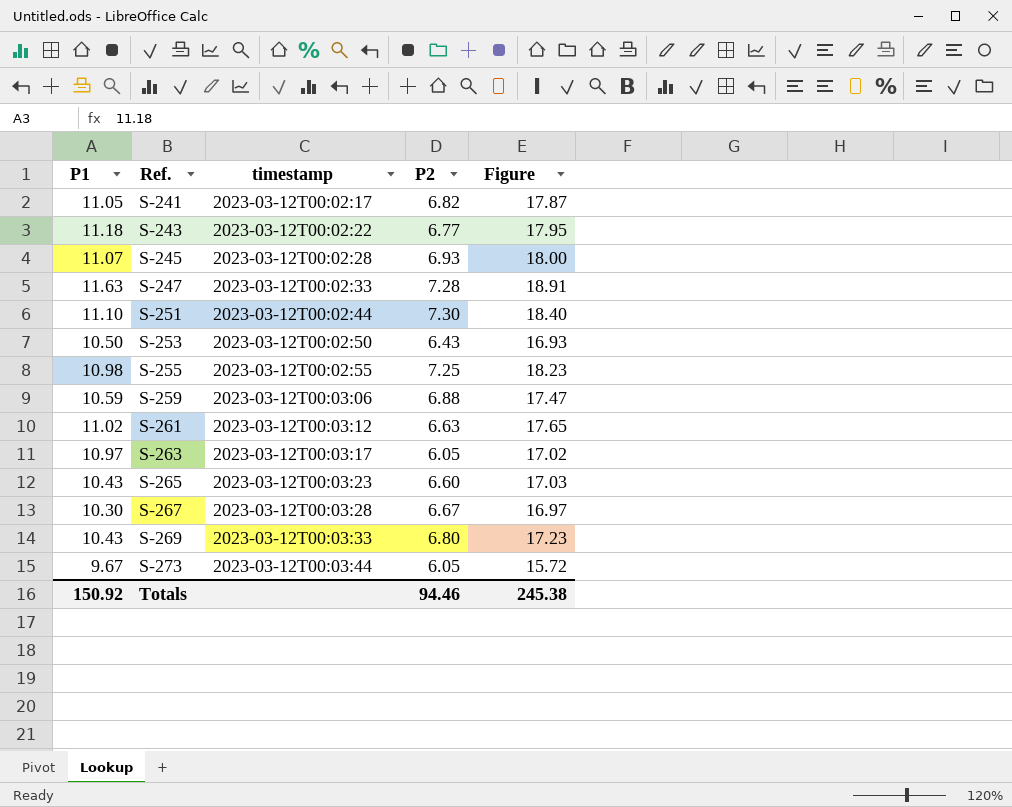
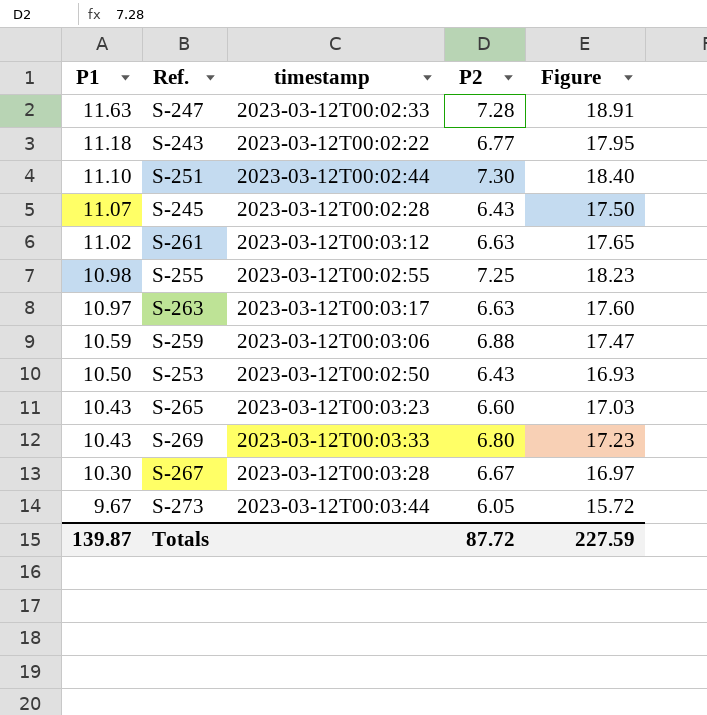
row order: Ref. ascending -> P1 descending
row S-241: 11.05 | 2023-03-12T00:02:17 | 6.82 | 17.87 -> none
S-245 | P2: 6.93 -> 6.43
S-245 | Figure: 18.00 -> 17.50
S-263 | P2: 6.05 -> 6.63
S-263 | Figure: 17.02 -> 17.60
Totals | P1: 150.92 -> 139.87
Totals | P2: 94.46 -> 87.72
Totals | Figure: 245.38 -> 227.59

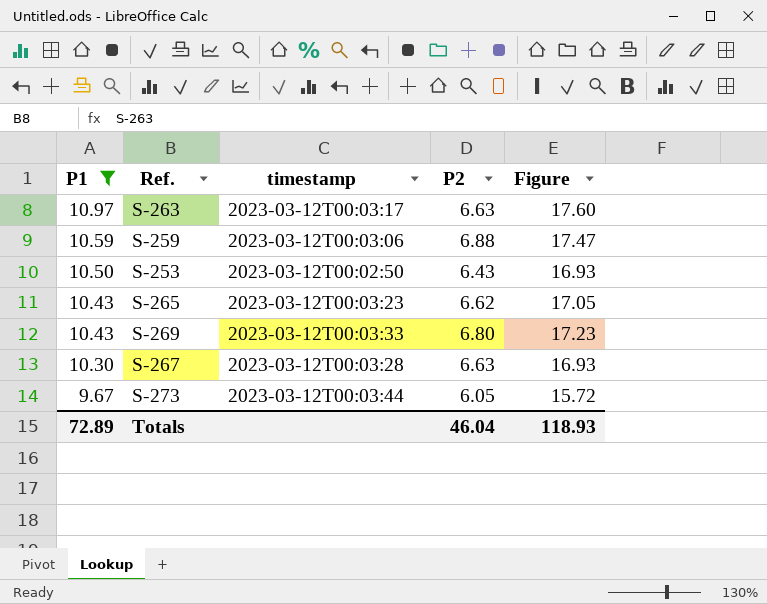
filter: none -> P1 <= 10.97
S-265 | P2: 6.60 -> 6.62
S-265 | Figure: 17.03 -> 17.05
S-267 | P2: 6.67 -> 6.63
S-267 | Figure: 16.97 -> 16.93
Totals | P1: 139.87 -> 72.89
Totals | P2: 87.72 -> 46.04
Totals | Figure: 227.59 -> 118.93

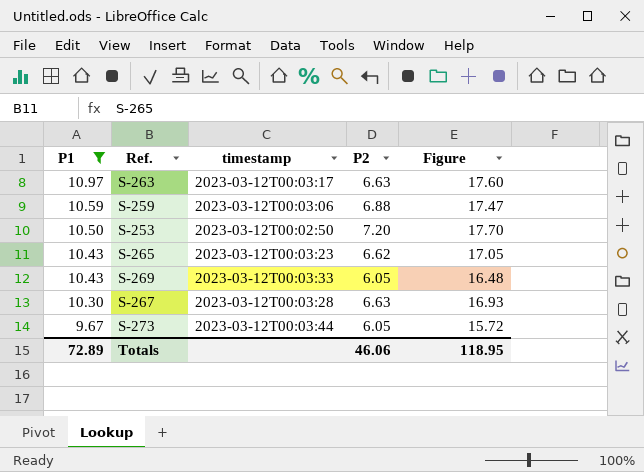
S-253 | P2: 6.43 -> 7.20
S-253 | Figure: 16.93 -> 17.70
S-269 | P2: 6.80 -> 6.05
S-269 | Figure: 17.23 -> 16.48
Totals | P2: 46.04 -> 46.06
Totals | Figure: 118.93 -> 118.95

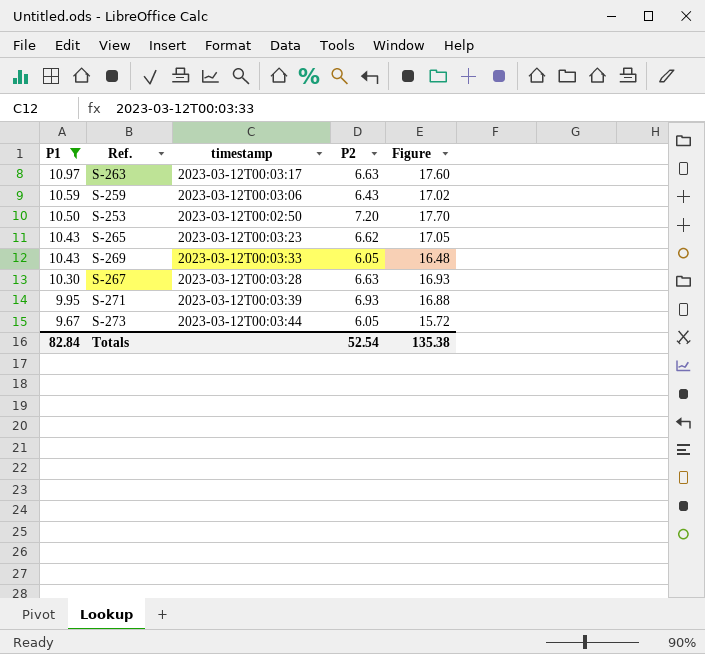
S-259 | P2: 6.88 -> 6.43
S-259 | Figure: 17.47 -> 17.02
row S-271: none -> 9.95 | 2023-03-12T00:03:39 | 6.93 | 16.88
Totals | P1: 72.89 -> 82.84
Totals | P2: 46.06 -> 52.54
Totals | Figure: 118.95 -> 135.38

